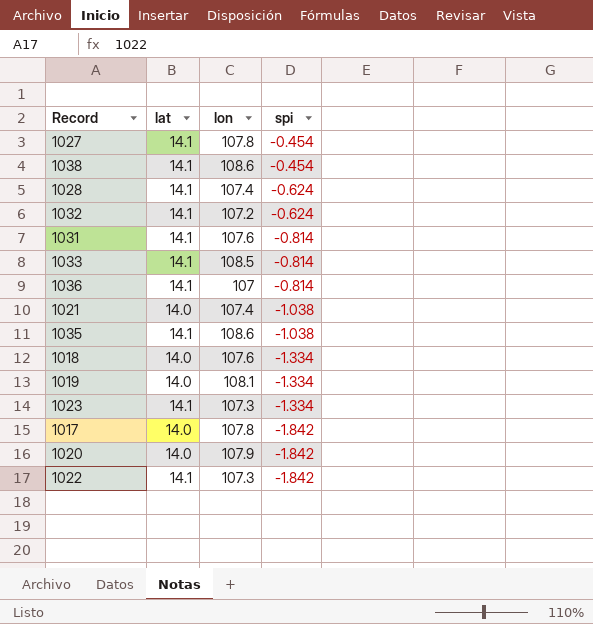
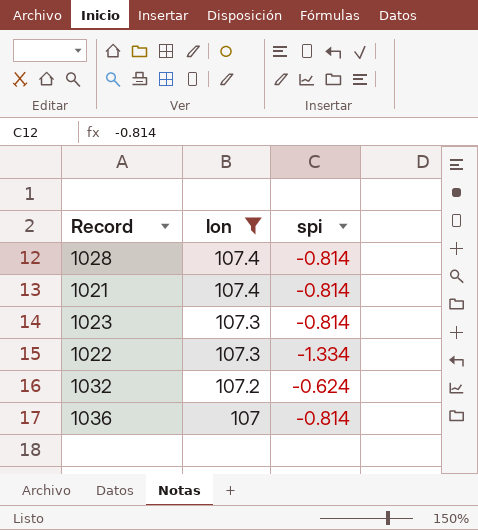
filter: none -> lon <= 107.4
row order: spi descending -> lon descending
column lat | position: 2 -> none
1028 | spi: -0.624 -> -0.814
1021 | spi: -1.038 -> -0.814
1023 | spi: -1.334 -> -0.814
1022 | spi: -1.842 -> -1.334

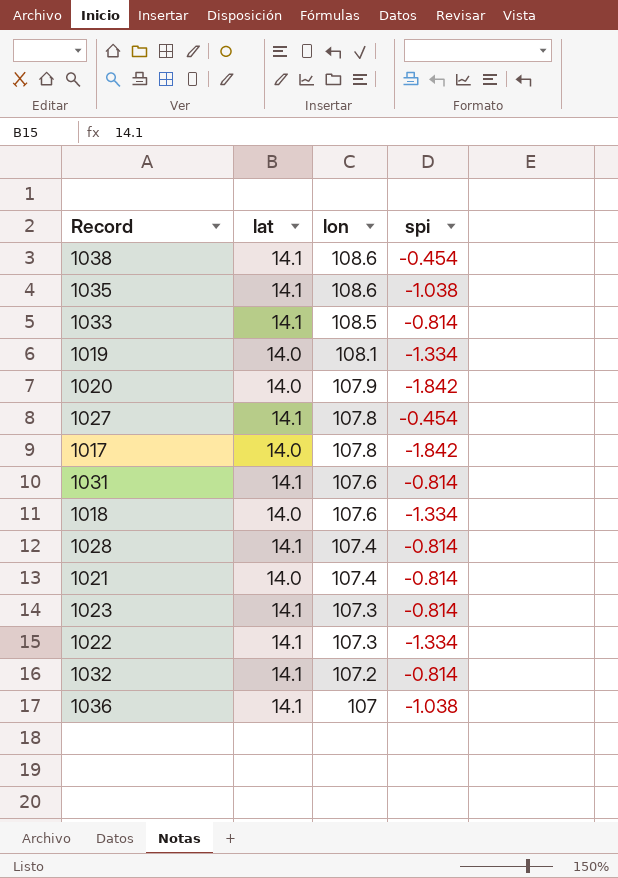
filter: lon <= 107.4 -> none
column lat | position: none -> 2
1032 | spi: -0.624 -> -0.814
1036 | spi: -0.814 -> -1.038

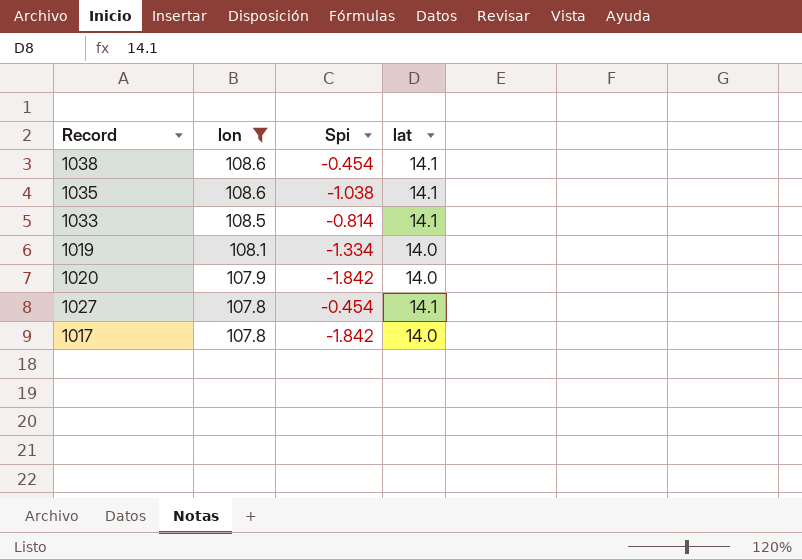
filter: none -> lon >= 107.8
column name: spi -> Spi
column lat | position: 2 -> 4

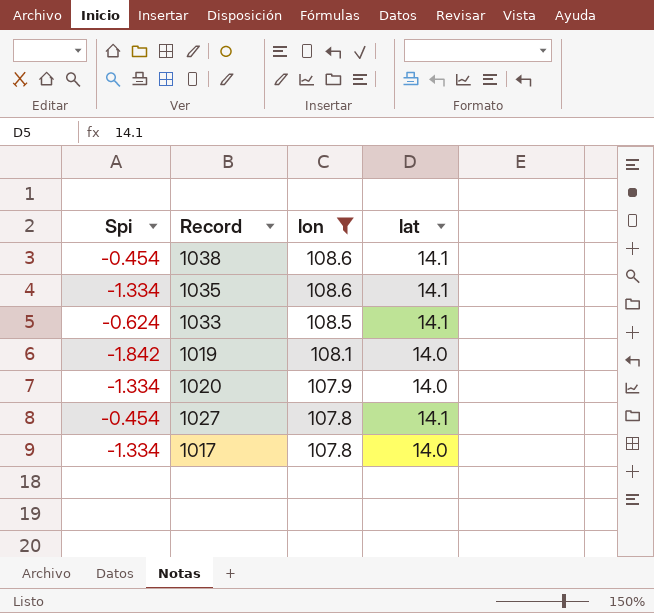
column Spi | position: 3 -> 1
1035 | Spi: -1.038 -> -1.334
1033 | Spi: -0.814 -> -0.624
1019 | Spi: -1.334 -> -1.842
1020 | Spi: -1.842 -> -1.334
1017 | Spi: -1.842 -> -1.334

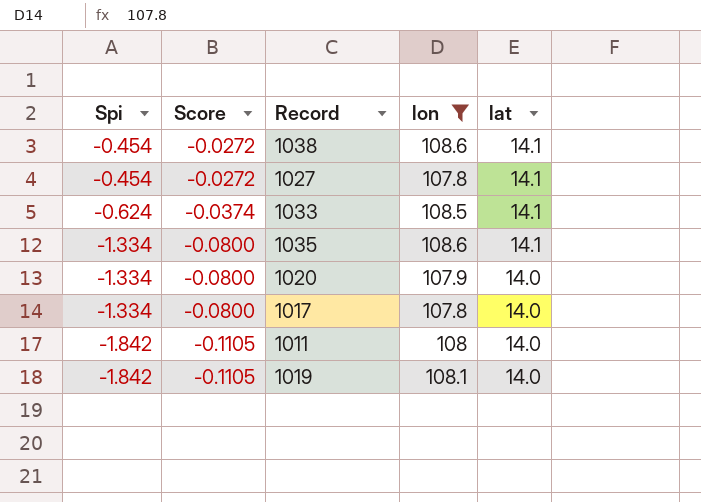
row order: lon descending -> Spi descending
column Score | formula: none -> [Spi] * 0.06
row 1011: none -> -1.842 | -0.1105 | 108 | 14.0

